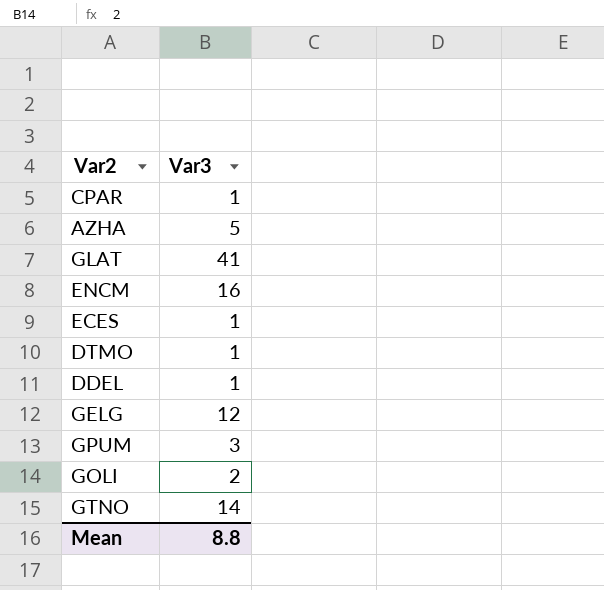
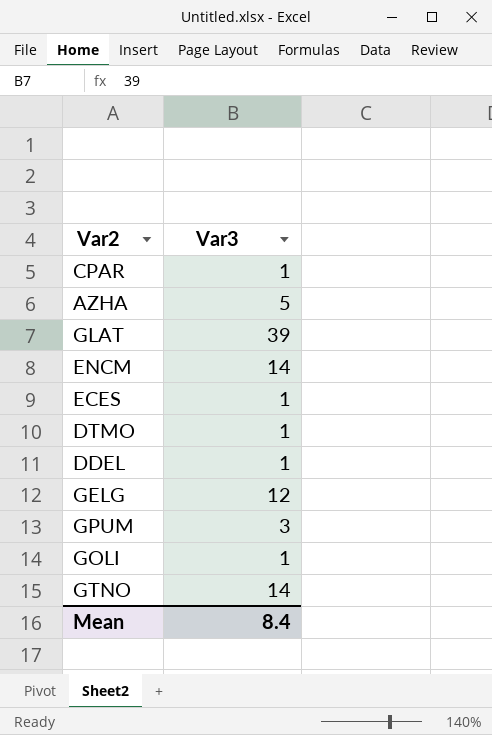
GLAT | Var3: 41 -> 39
ENCM | Var3: 16 -> 14
GOLI | Var3: 2 -> 1
Mean | Var3: 8.8 -> 8.4

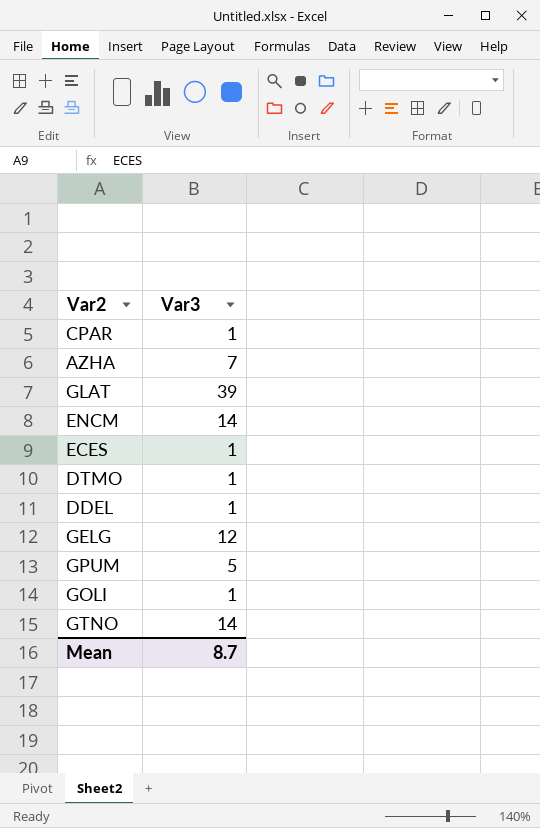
AZHA | Var3: 5 -> 7
GPUM | Var3: 3 -> 5
Mean | Var3: 8.4 -> 8.7

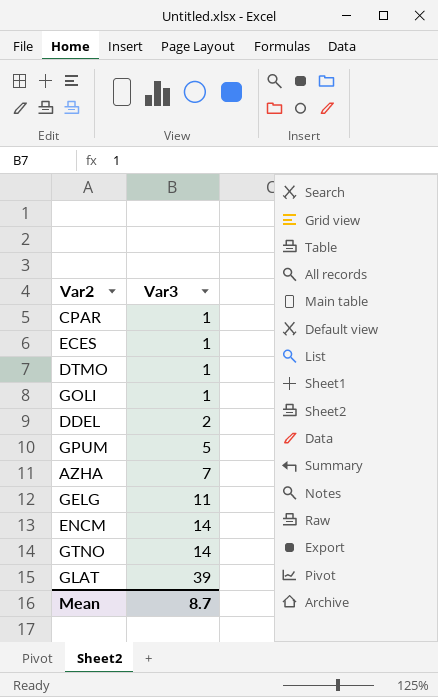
row order: none -> Var3 ascending
DDEL | Var3: 1 -> 2
GELG | Var3: 12 -> 11

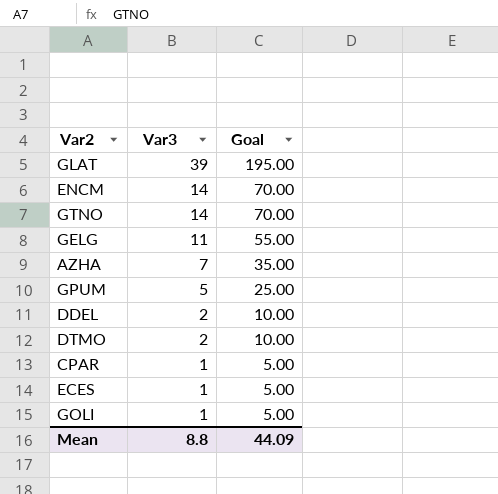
row order: Var3 ascending -> Var3 descending
column Goal | formula: none -> [Var3] * 5
DTMO | Var3: 1 -> 2
Mean | Var3: 8.7 -> 8.8

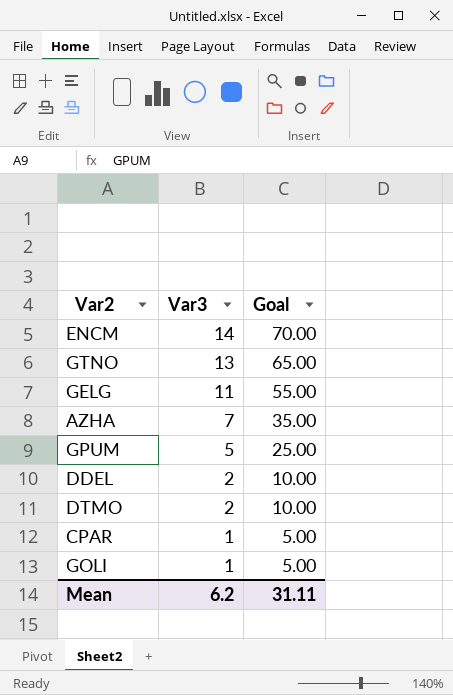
row GLAT: 39 | 195.00 -> none
row ECES: 1 | 5.00 -> none
GTNO | Var3: 14 -> 13
GTNO | Goal: 70.00 -> 65.00
Mean | Var3: 8.8 -> 6.2
Mean | Goal: 44.09 -> 31.11

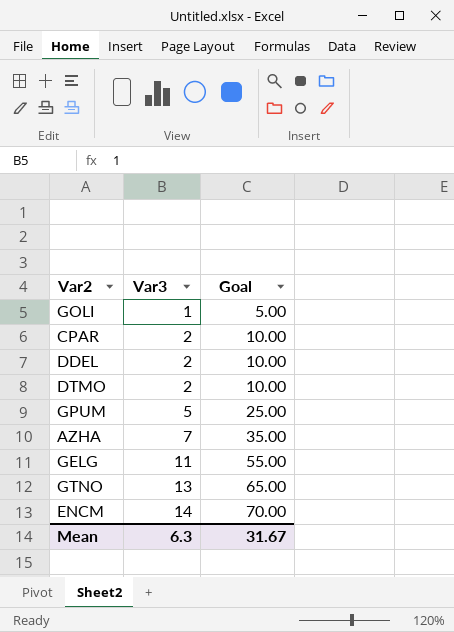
row order: Var3 descending -> Var3 ascending
CPAR | Var3: 1 -> 2
CPAR | Goal: 5.00 -> 10.00
Mean | Var3: 6.2 -> 6.3
Mean | Goal: 31.11 -> 31.67

